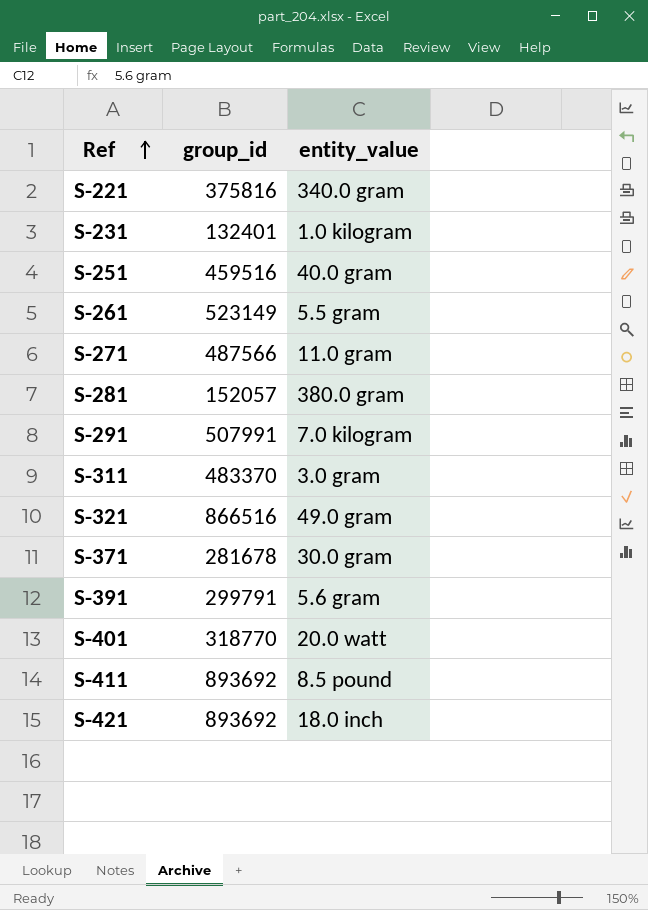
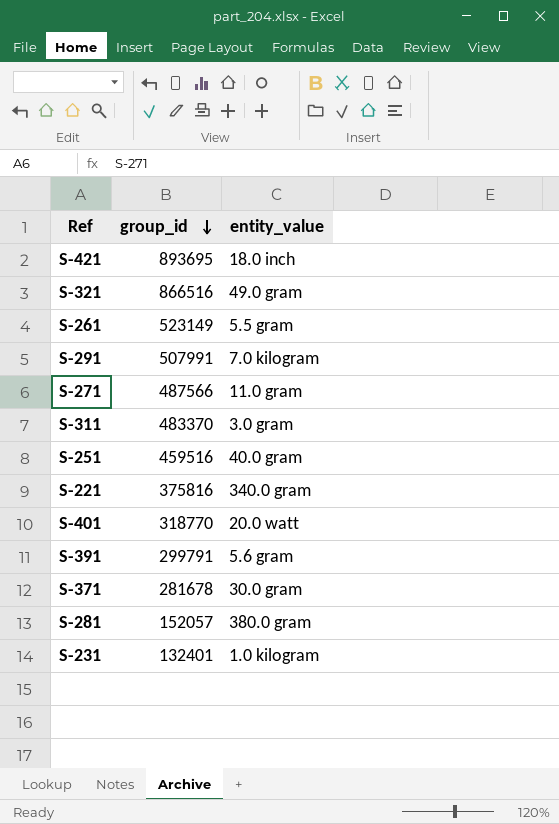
row order: Ref ascending -> group_id descending
row S-411: 893692 | 8.5 pound -> none
S-421 | group_id: 893692 -> 893695

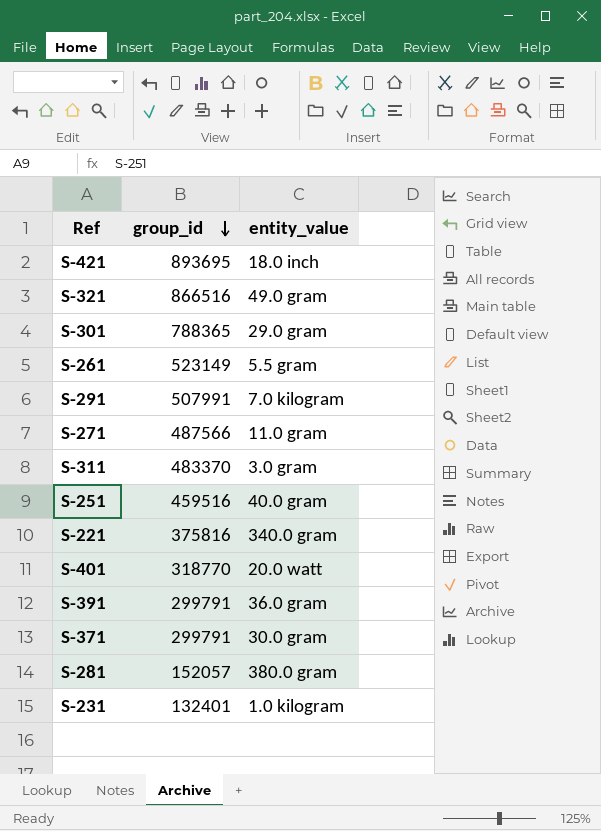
row S-301: none -> 788365 | 29.0 gram
S-391 | entity_value: 5.6 gram -> 36.0 gram
S-371 | group_id: 281678 -> 299791

